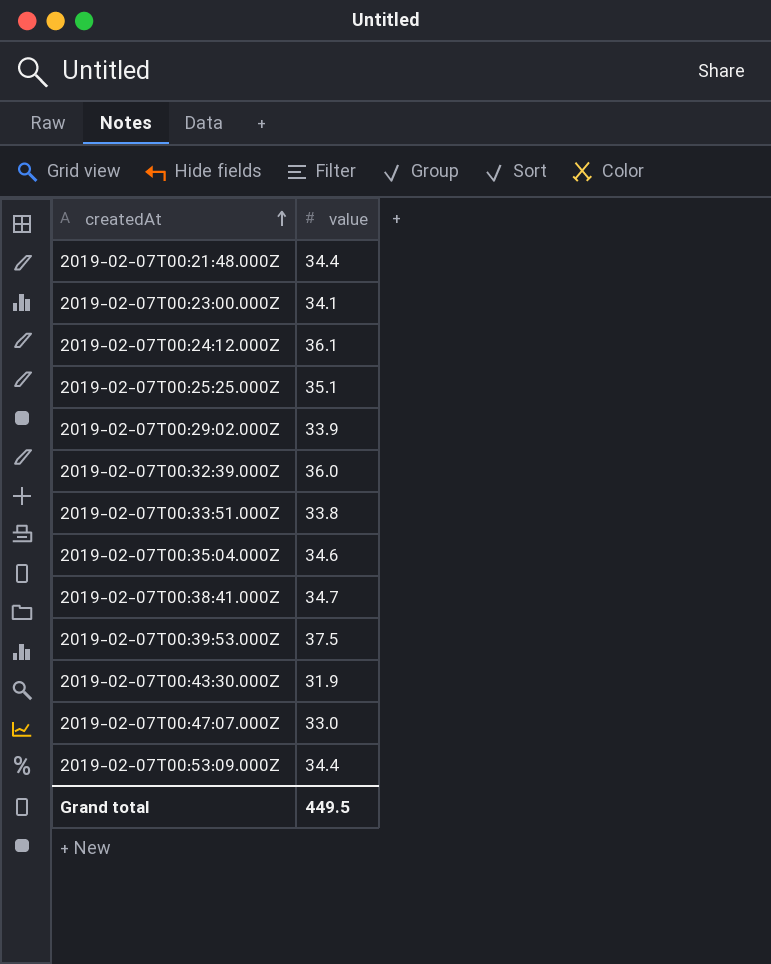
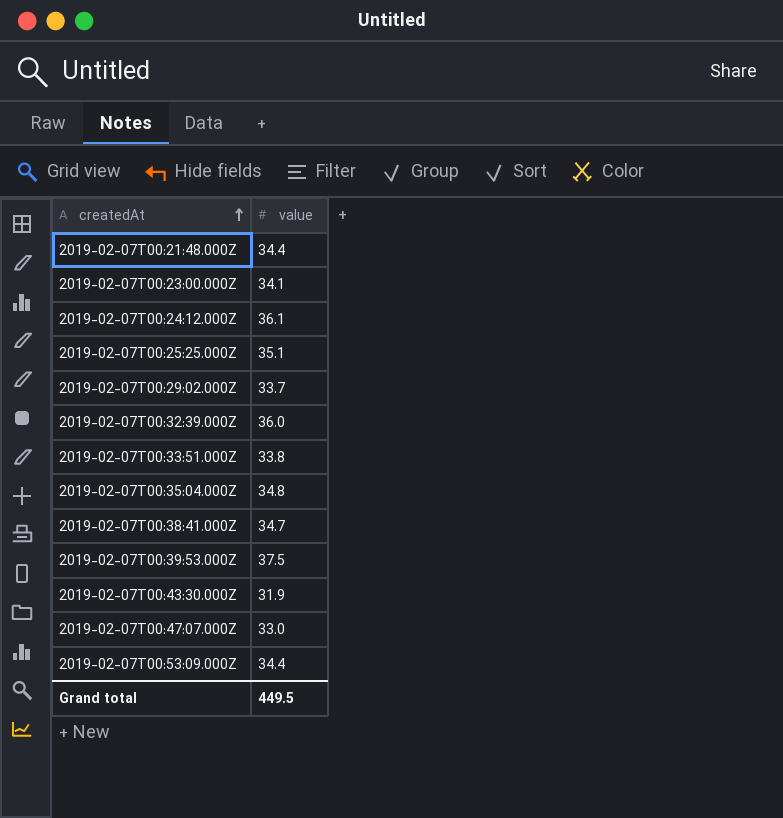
2019-02-07T00:29:02.000Z | value: 33.9 -> 33.7
2019-02-07T00:35:04.000Z | value: 34.6 -> 34.8

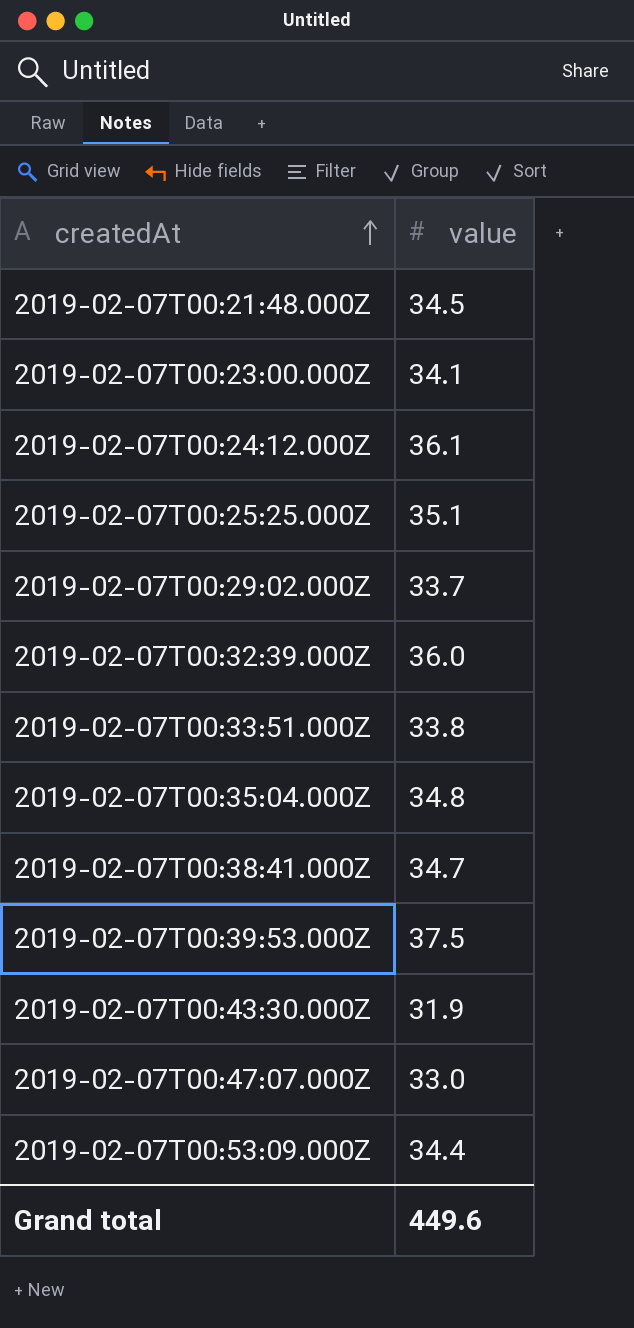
2019-02-07T00:21:48.000Z | value: 34.4 -> 34.5
Grand total | value: 449.5 -> 449.6

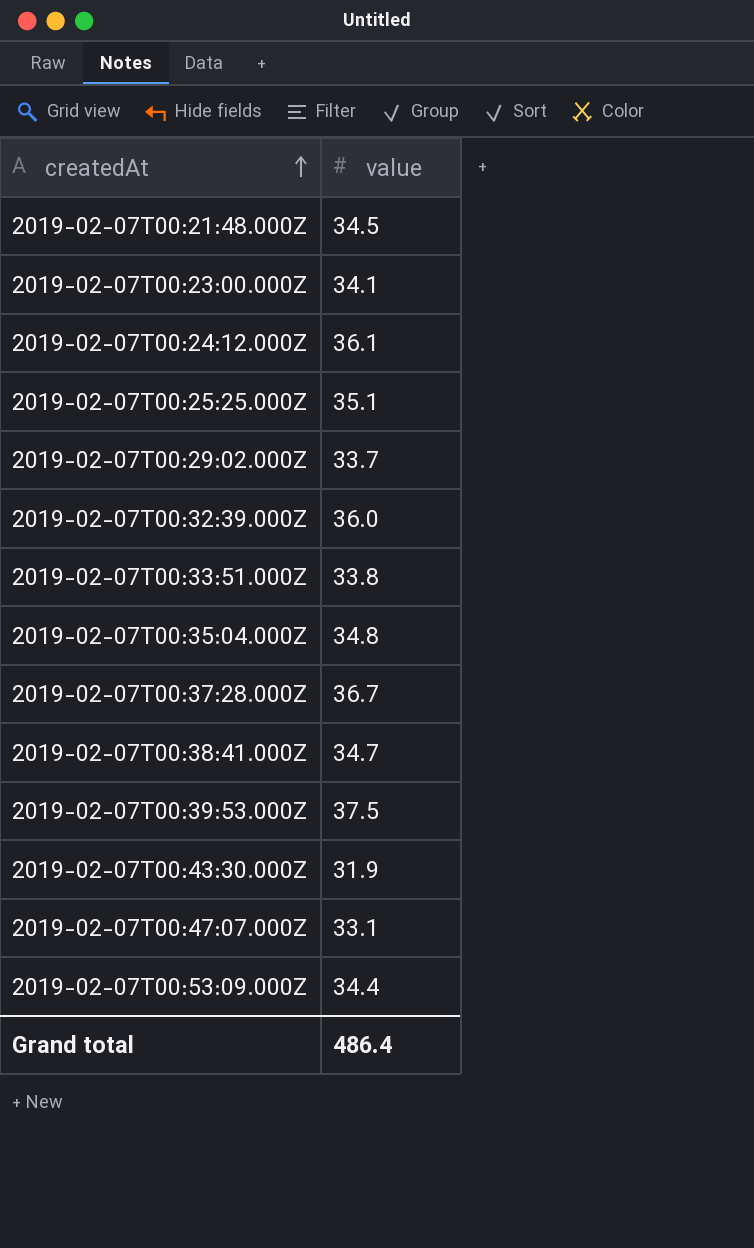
row 2019-02-07T00:37:28.000Z: none -> 36.7
2019-02-07T00:47:07.000Z | value: 33.0 -> 33.1
Grand total | value: 449.6 -> 486.4

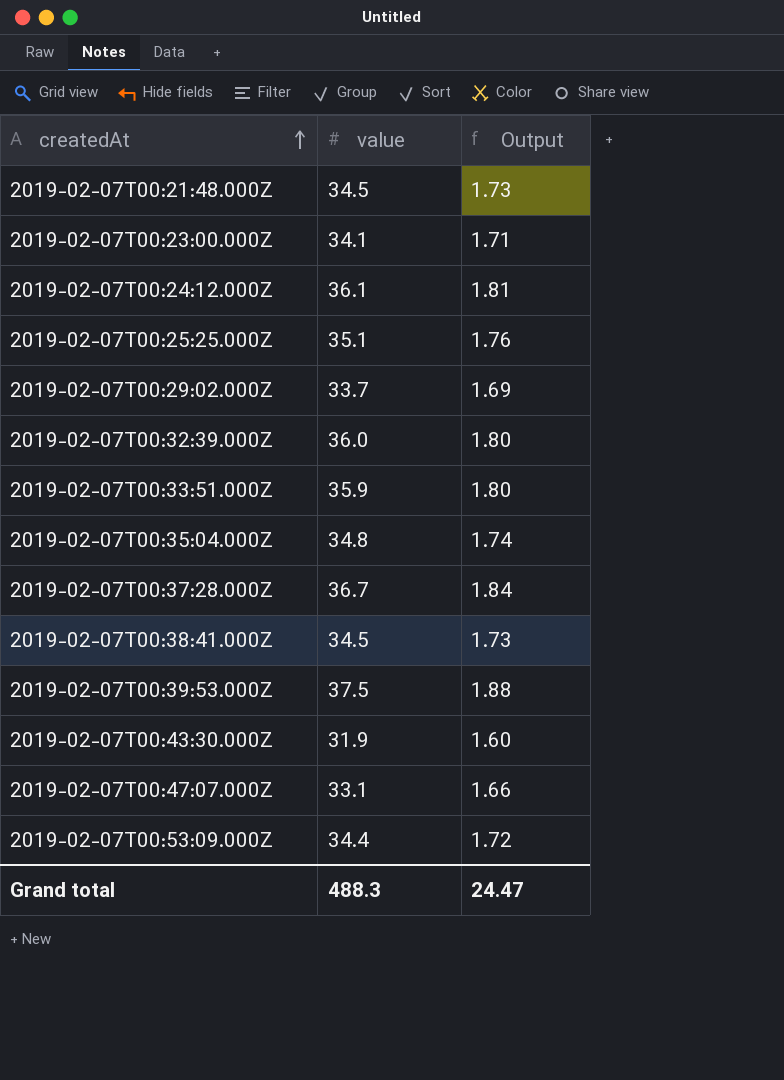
column Output | formula: none -> [value] * 0.05
2019-02-07T00:33:51.000Z | value: 33.8 -> 35.9
2019-02-07T00:38:41.000Z | value: 34.7 -> 34.5
Grand total | value: 486.4 -> 488.3

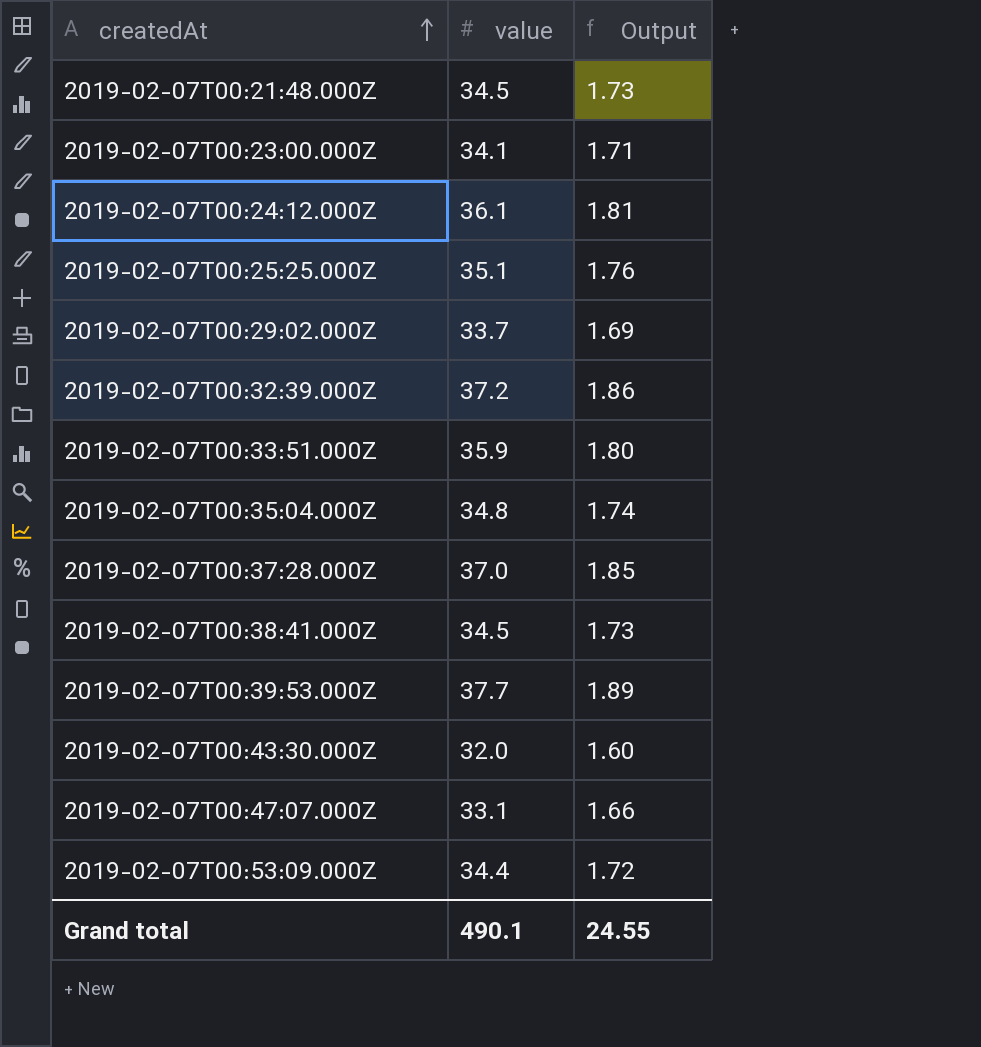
2019-02-07T00:32:39.000Z | value: 36.0 -> 37.2
2019-02-07T00:32:39.000Z | Output: 1.80 -> 1.86
2019-02-07T00:37:28.000Z | value: 36.7 -> 37.0
2019-02-07T00:37:28.000Z | Output: 1.84 -> 1.85
2019-02-07T00:39:53.000Z | value: 37.5 -> 37.7
2019-02-07T00:39:53.000Z | Output: 1.88 -> 1.89
2019-02-07T00:43:30.000Z | value: 31.9 -> 32.0
Grand total | value: 488.3 -> 490.1
Grand total | Output: 24.47 -> 24.55

